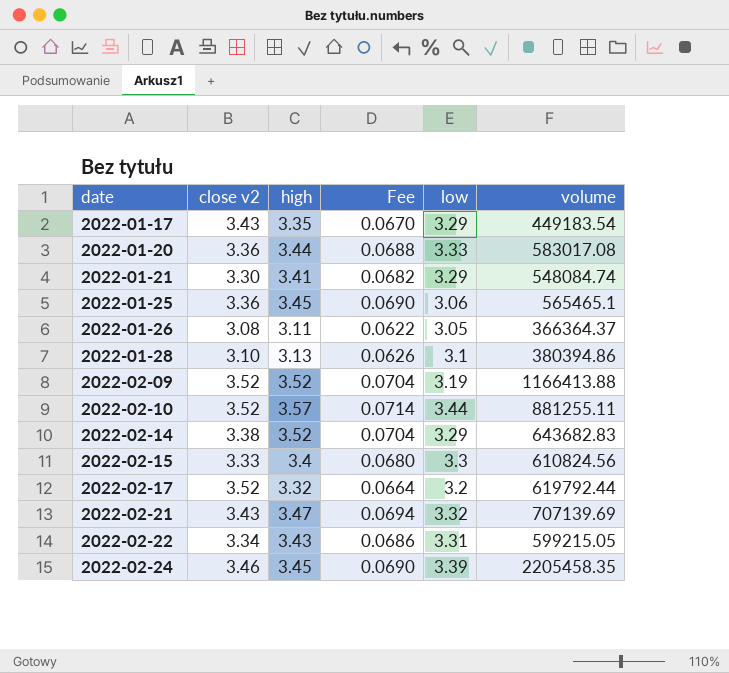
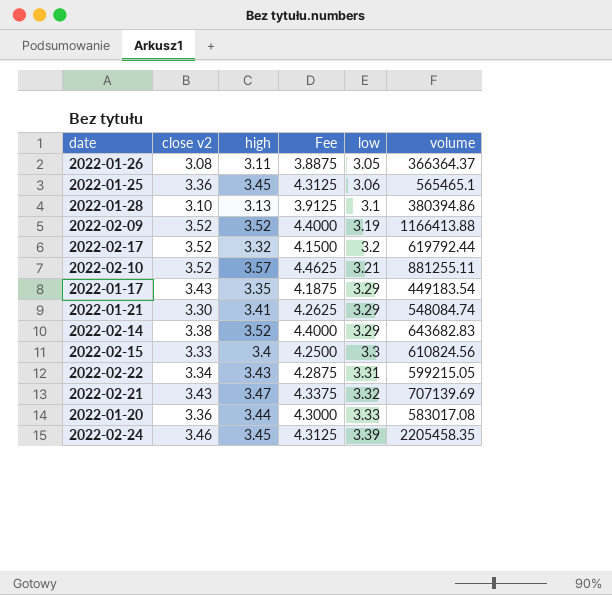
row order: date ascending -> low ascending
column Fee | formula: [high] * 0.02 -> [high] * 1.25
2022-02-10 | low: 3.44 -> 3.21

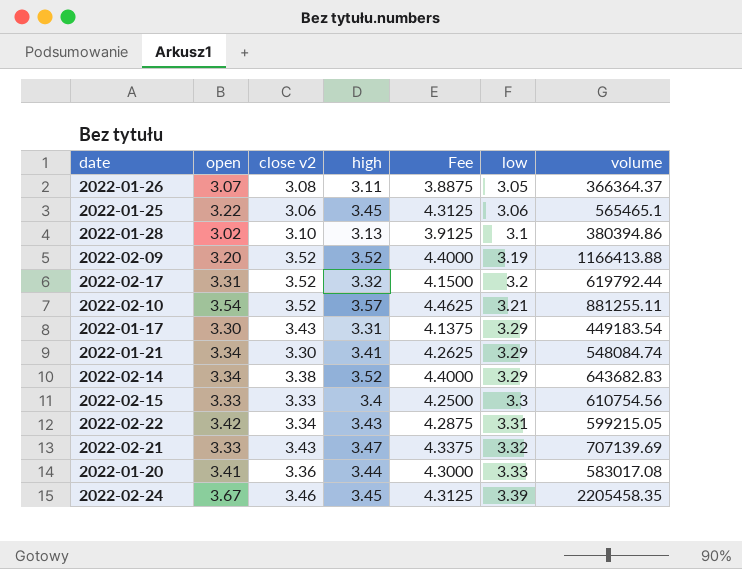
column open | position: none -> 2
2022-01-25 | close v2: 3.36 -> 3.06
2022-01-17 | high: 3.35 -> 3.31
2022-01-17 | Fee: 4.1875 -> 4.1375
2022-02-15 | volume: 610824.56 -> 610754.56

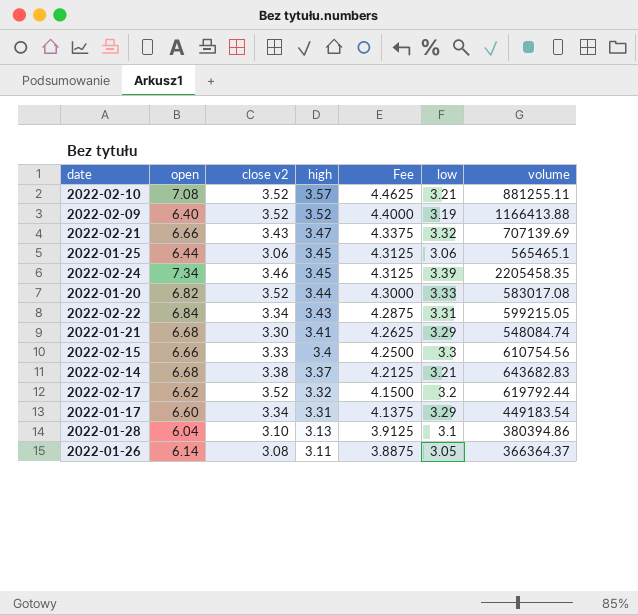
row order: low ascending -> high descending
2022-02-10 | open: 3.54 -> 7.08
2022-02-09 | open: 3.20 -> 6.40
2022-02-21 | open: 3.33 -> 6.66
2022-01-25 | open: 3.22 -> 6.44
2022-02-24 | open: 3.67 -> 7.34
2022-01-20 | open: 3.41 -> 6.82
2022-01-20 | close v2: 3.36 -> 3.52
2022-02-22 | open: 3.42 -> 6.84
2022-01-21 | open: 3.34 -> 6.68
2022-02-15 | open: 3.33 -> 6.66
2022-02-14 | open: 3.34 -> 6.68
2022-02-14 | high: 3.52 -> 3.37
2022-02-14 | Fee: 4.4000 -> 4.2125
2022-02-14 | low: 3.29 -> 3.21
2022-02-17 | open: 3.31 -> 6.62
2022-01-17 | open: 3.30 -> 6.60
2022-01-17 | close v2: 3.43 -> 3.34
2022-01-28 | open: 3.02 -> 6.04
2022-01-26 | open: 3.07 -> 6.14

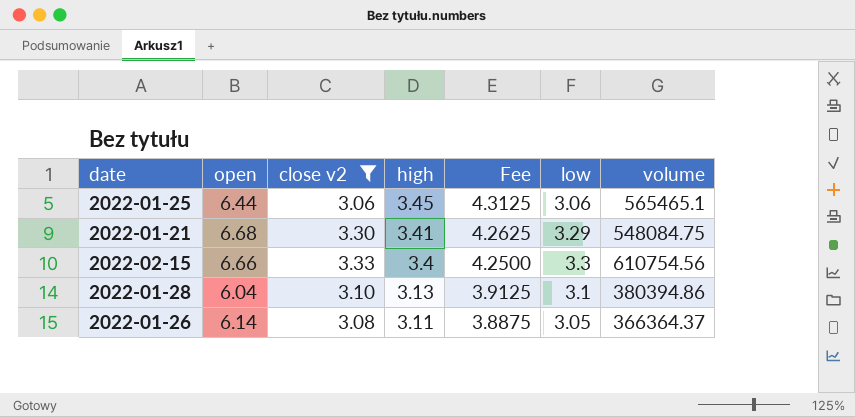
filter: none -> close v2 <= 3.33
2022-01-21 | volume: 548084.74 -> 548084.75

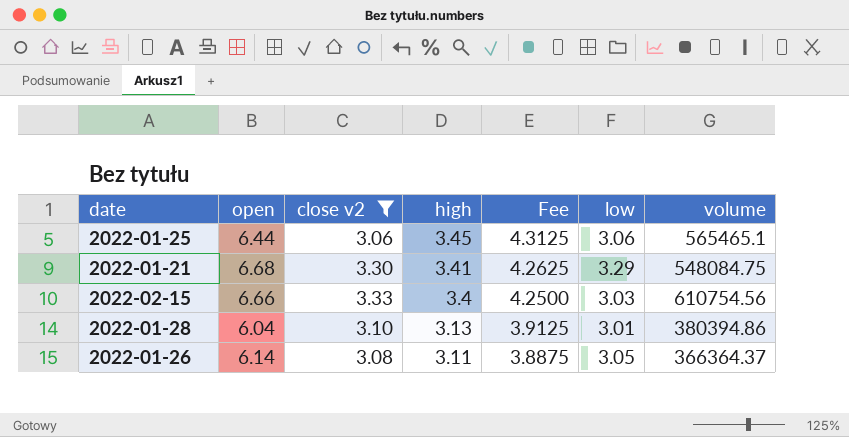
2022-02-15 | low: 3.3 -> 3.03
2022-01-28 | low: 3.1 -> 3.01

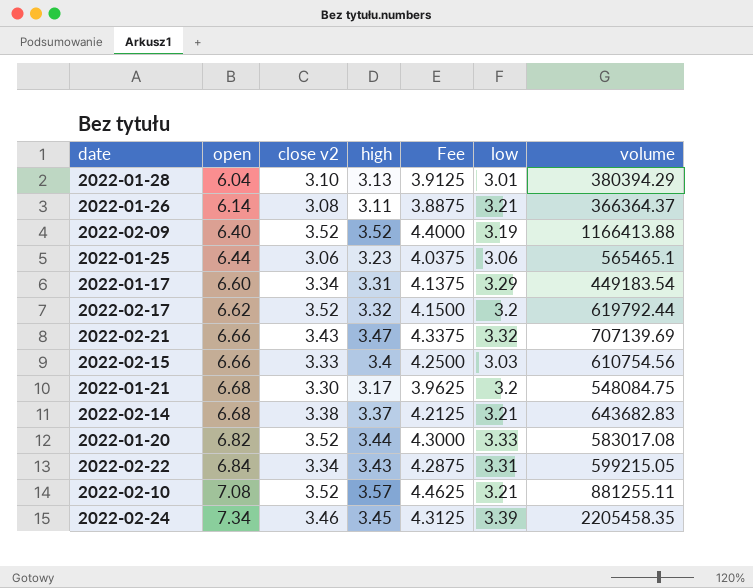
filter: close v2 <= 3.33 -> none
row order: high descending -> open ascending
2022-01-28 | volume: 380394.86 -> 380394.29
2022-01-26 | low: 3.05 -> 3.21
2022-01-25 | high: 3.45 -> 3.23
2022-01-25 | Fee: 4.3125 -> 4.0375
2022-01-21 | high: 3.41 -> 3.17
2022-01-21 | Fee: 4.2625 -> 3.9625
2022-01-21 | low: 3.29 -> 3.2

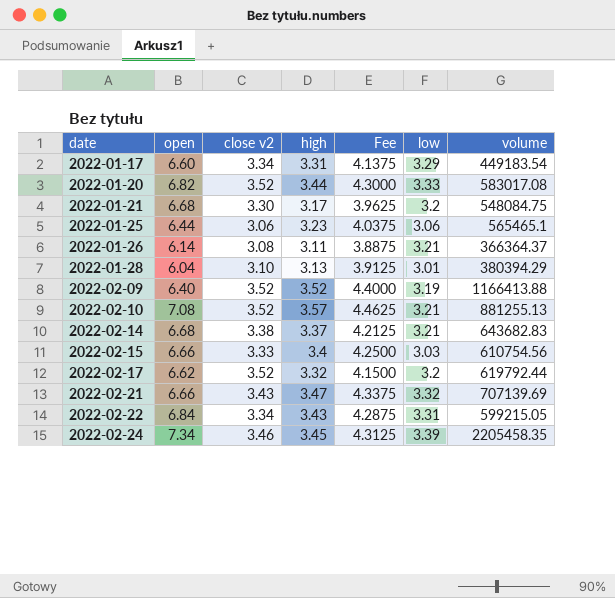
row order: open ascending -> date ascending
2022-02-10 | volume: 881255.11 -> 881255.13

